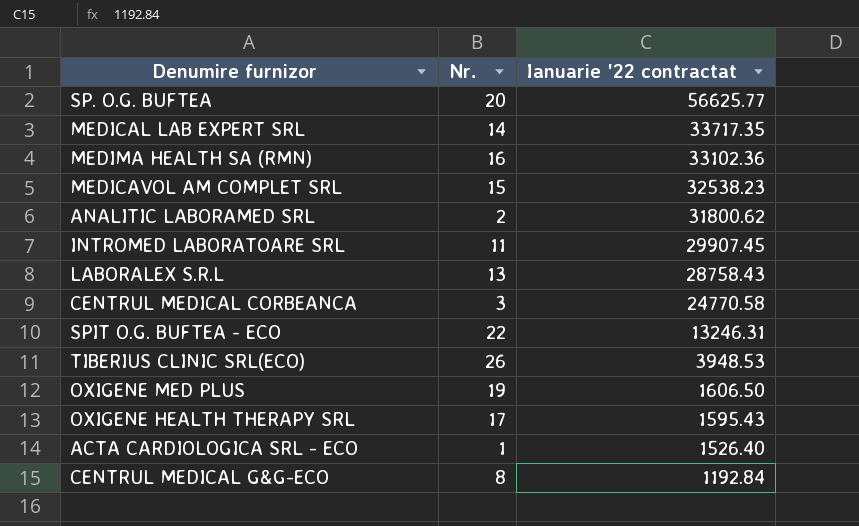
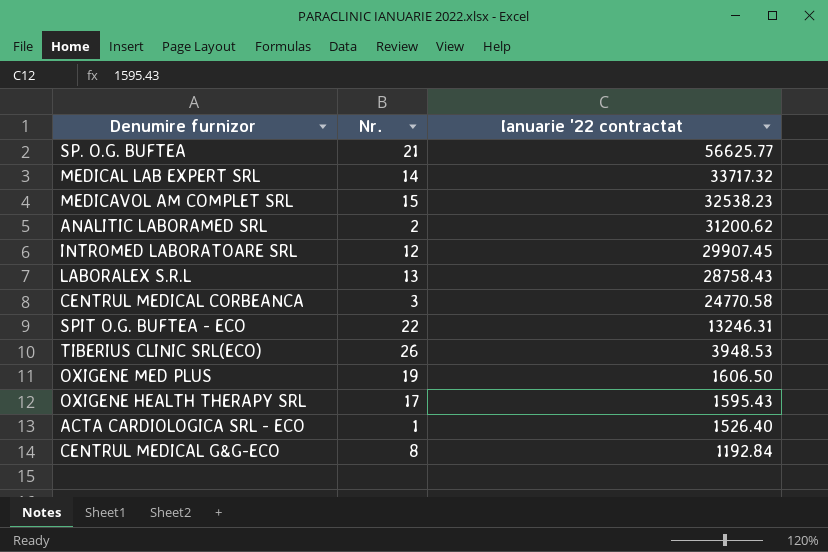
row MEDIMA HEALTH SA (RMN): 16 | 33102.36 -> none
SP. O.G. BUFTEA | Nr.: 20 -> 21
MEDICAL LAB EXPERT SRL | Ianuarie '22 contractat: 33717.35 -> 33717.32
ANALITIC LABORAMED SRL | Ianuarie '22 contractat: 31800.62 -> 31200.62
INTROMED LABORATOARE SRL | Nr.: 11 -> 12

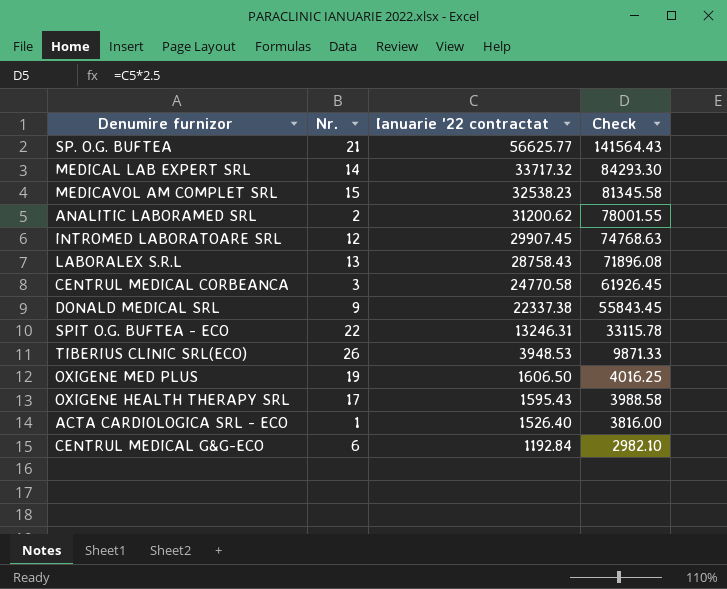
column Check | formula: none -> [Ianuarie '22 contractat] * 2.5
row DONALD MEDICAL SRL: none -> 9 | 22337.38 | 55843.45
CENTRUL MEDICAL G&G-ECO | Nr.: 8 -> 6

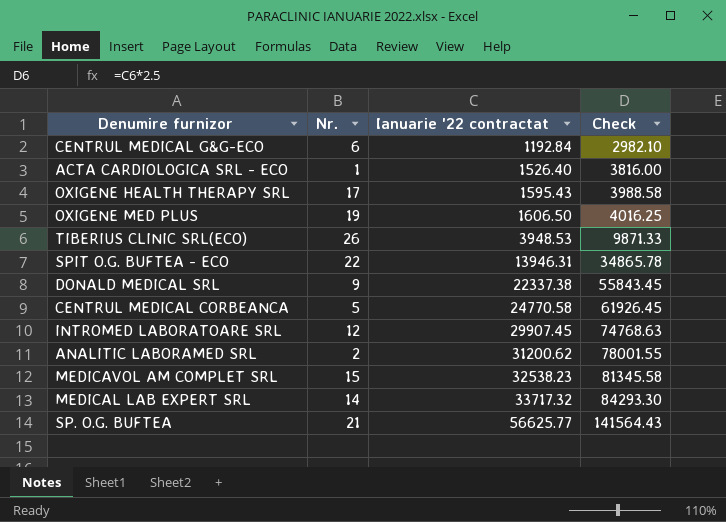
row order: Ianuarie '22 contractat descending -> Ianuarie '22 contractat ascending
row LABORALEX S.R.L: 13 | 28758.43 | 71896.08 -> none
SPIT O.G. BUFTEA - ECO | Ianuarie '22 contractat: 13246.31 -> 13946.31
SPIT O.G. BUFTEA - ECO | Check: 33115.78 -> 34865.78
CENTRUL MEDICAL CORBEANCA | Nr.: 3 -> 5

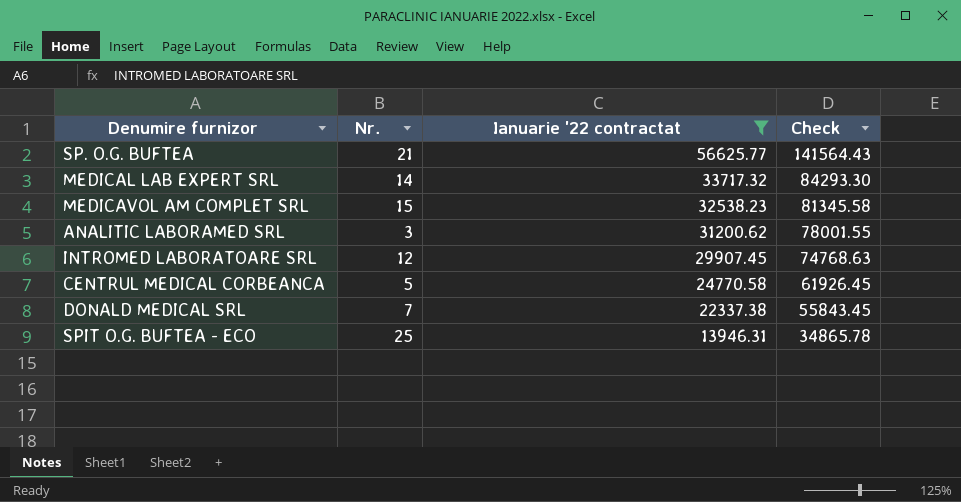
filter: none -> Ianuarie '22 contractat >= 13946.31
row order: Ianuarie '22 contractat ascending -> Ianuarie '22 contractat descending
ANALITIC LABORAMED SRL | Nr.: 2 -> 3
DONALD MEDICAL SRL | Nr.: 9 -> 7
SPIT O.G. BUFTEA - ECO | Nr.: 22 -> 25

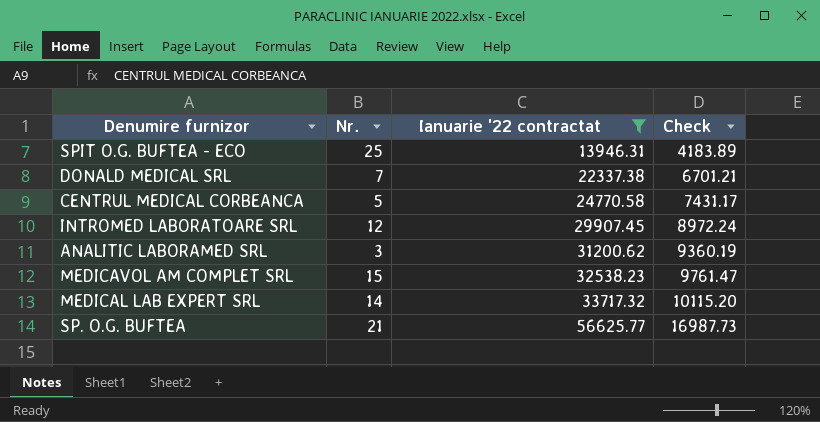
row order: Ianuarie '22 contractat descending -> Ianuarie '22 contractat ascending
column Check | formula: [Ianuarie '22 contractat] * 2.5 -> [Ianuarie '22 contractat] * 0.3

